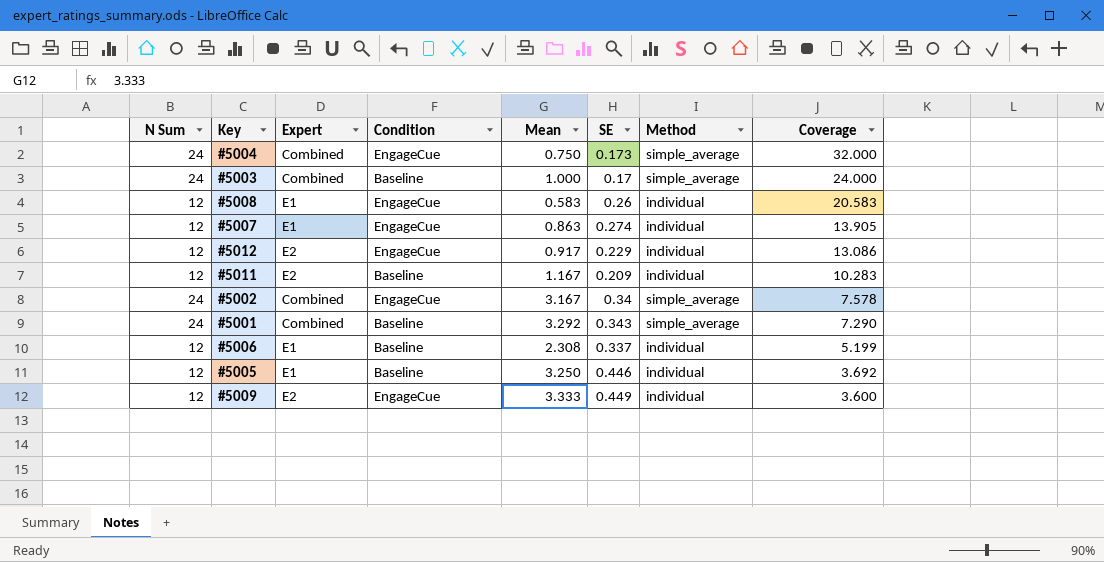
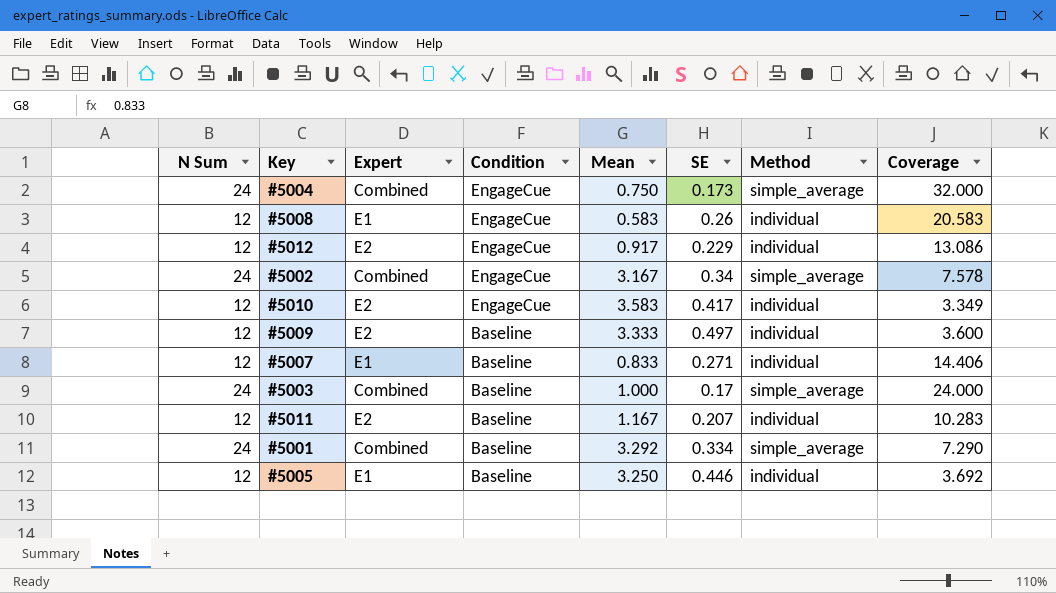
row order: Coverage descending -> Condition descending
row #5006: 12 | E1 | Baseline | 2.308 | 0.337 | individual | 5.199 -> none
row #5010: none -> 12 | E2 | EngageCue | 3.583 | 0.417 | individual | 3.349
#5009 | Condition: EngageCue -> Baseline
#5009 | SE: 0.449 -> 0.497
#5007 | Condition: EngageCue -> Baseline
#5007 | Mean: 0.863 -> 0.833
#5007 | SE: 0.274 -> 0.271
#5007 | Coverage: 13.905 -> 14.406
#5011 | SE: 0.209 -> 0.207
#5001 | SE: 0.343 -> 0.334

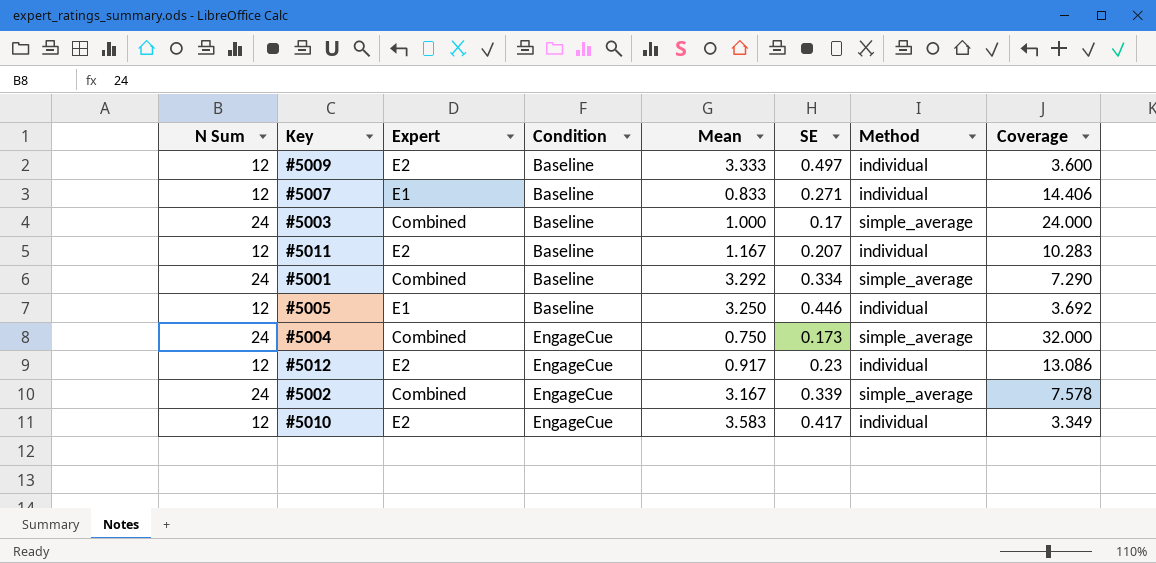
row order: Condition descending -> Condition ascending
row #5008: 12 | E1 | EngageCue | 0.583 | 0.26 | individual | 20.583 -> none
#5012 | SE: 0.229 -> 0.23
#5002 | SE: 0.34 -> 0.339

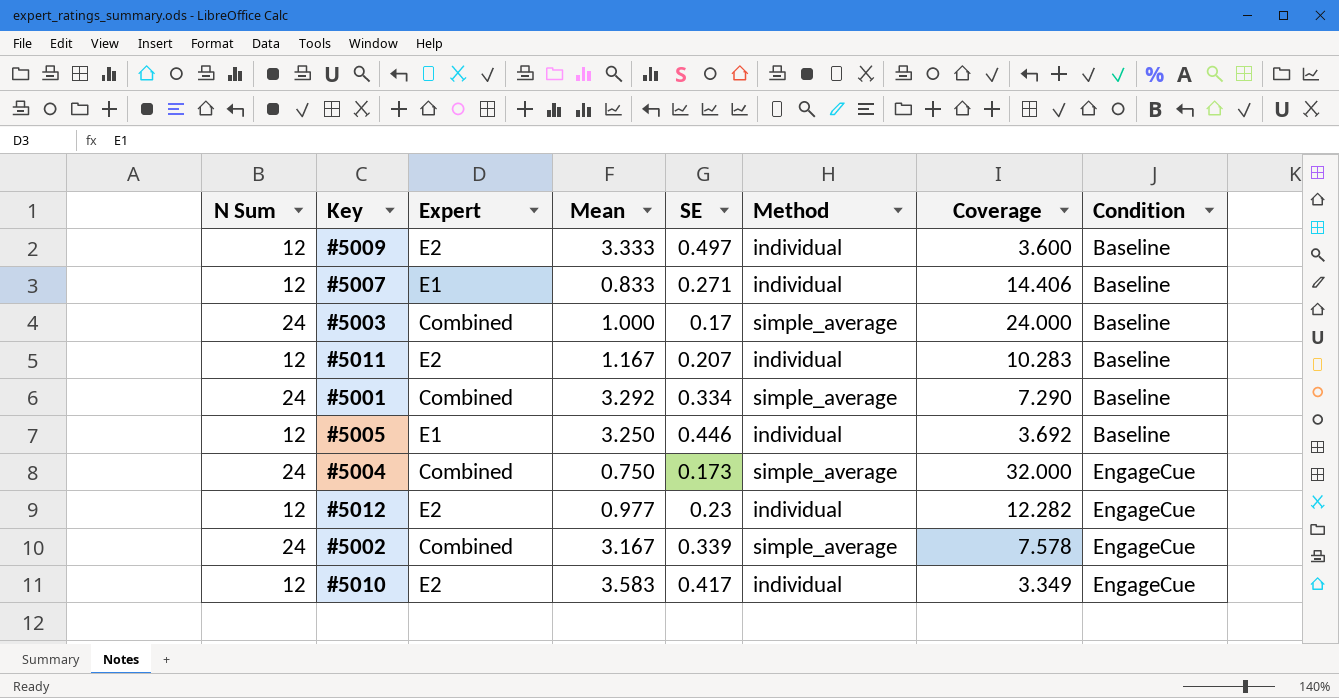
column Condition | position: 4 -> 8
#5012 | Mean: 0.917 -> 0.977
#5012 | Coverage: 13.086 -> 12.282

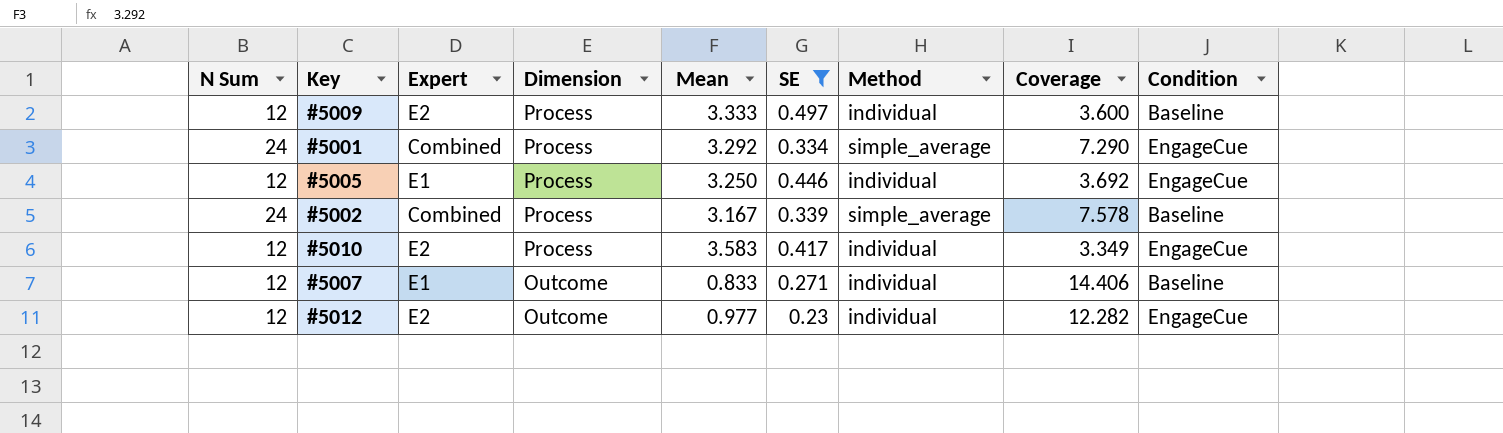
filter: none -> SE >= 0.23
row order: Condition ascending -> Dimension descending
column Dimension | position: none -> 4
#5001 | Condition: Baseline -> EngageCue
#5005 | Condition: Baseline -> EngageCue
#5002 | Condition: EngageCue -> Baseline

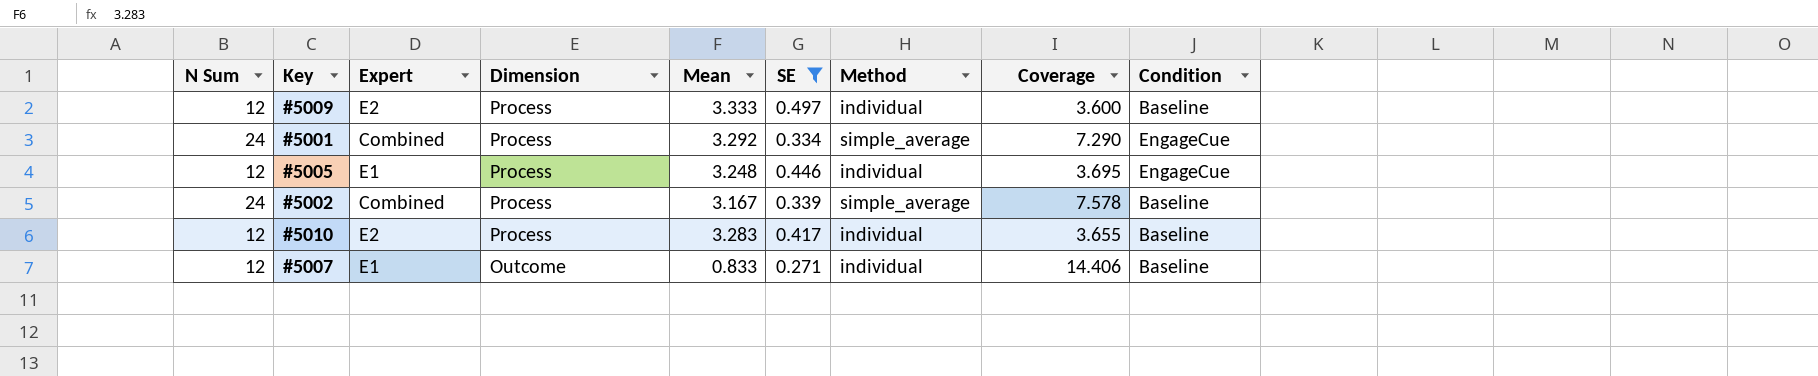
row #5012: 12 | E2 | Outcome | 0.977 | 0.23 | individual | 12.282 | EngageCue -> none
#5005 | Mean: 3.250 -> 3.248
#5005 | Coverage: 3.692 -> 3.695
#5010 | Mean: 3.583 -> 3.283
#5010 | Coverage: 3.349 -> 3.655
#5010 | Condition: EngageCue -> Baseline

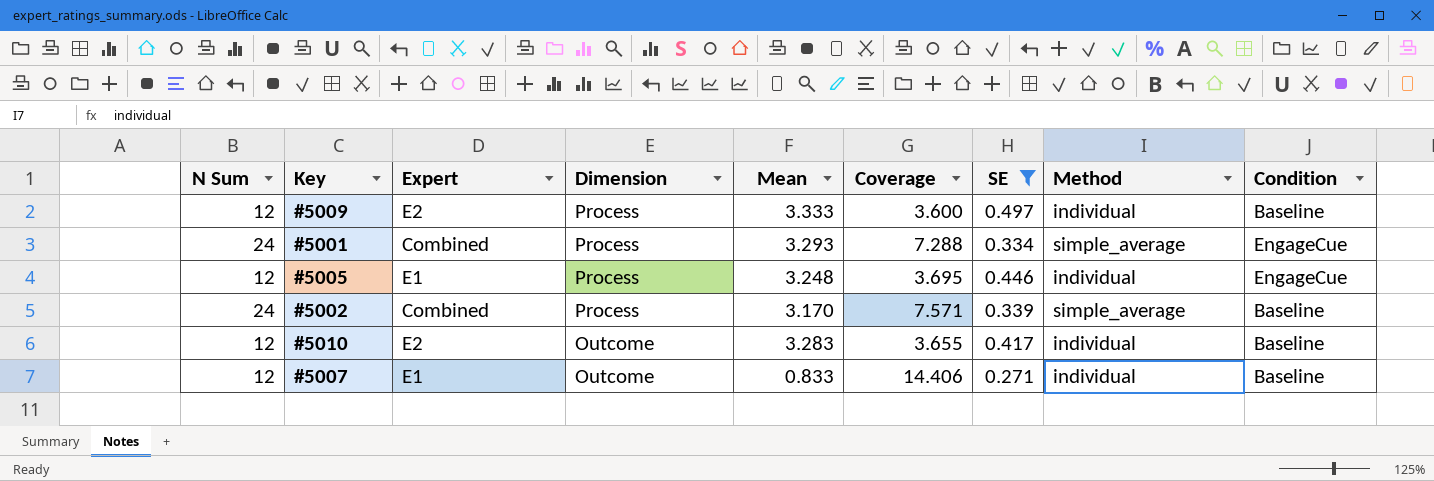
column Coverage | position: 8 -> 6
#5001 | Mean: 3.292 -> 3.293
#5001 | Coverage: 7.290 -> 7.288
#5002 | Mean: 3.167 -> 3.170
#5002 | Coverage: 7.578 -> 7.571
#5010 | Dimension: Process -> Outcome

